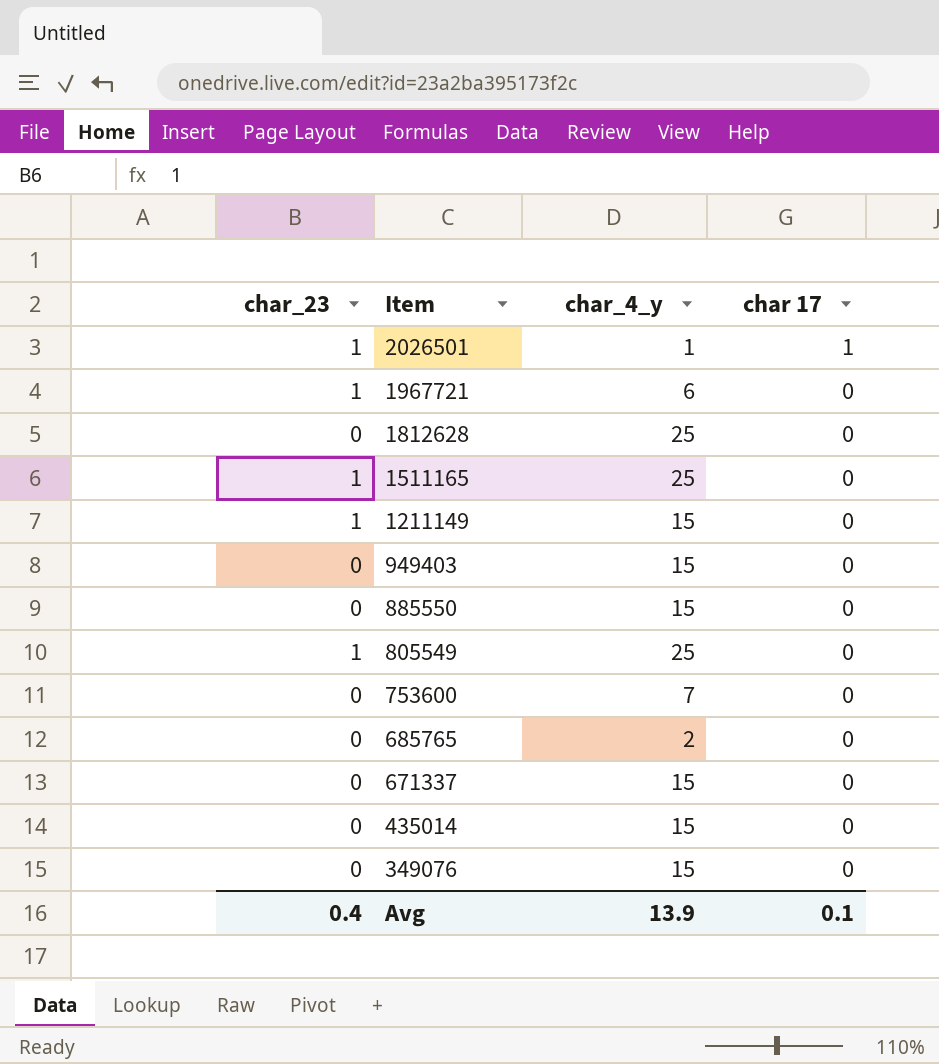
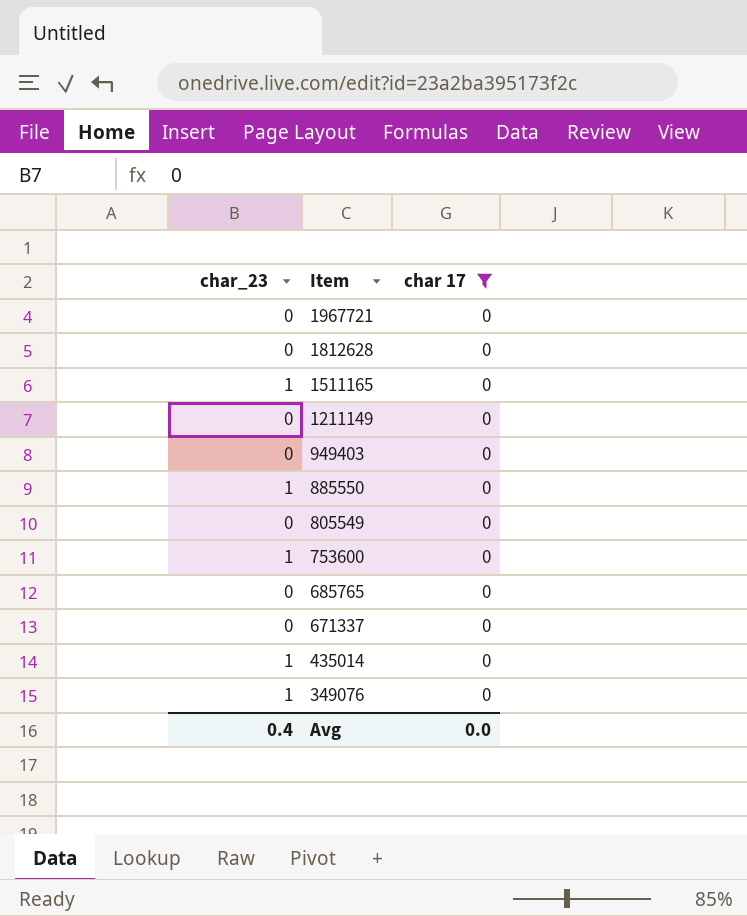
filter: none -> char 17 = 0
column char_4_y | position: 3 -> none
1967721 | char_23: 1 -> 0
1211149 | char_23: 1 -> 0
885550 | char_23: 0 -> 1
805549 | char_23: 1 -> 0
753600 | char_23: 0 -> 1
435014 | char_23: 0 -> 1
349076 | char_23: 0 -> 1
Avg | char 17: 0.1 -> 0.0

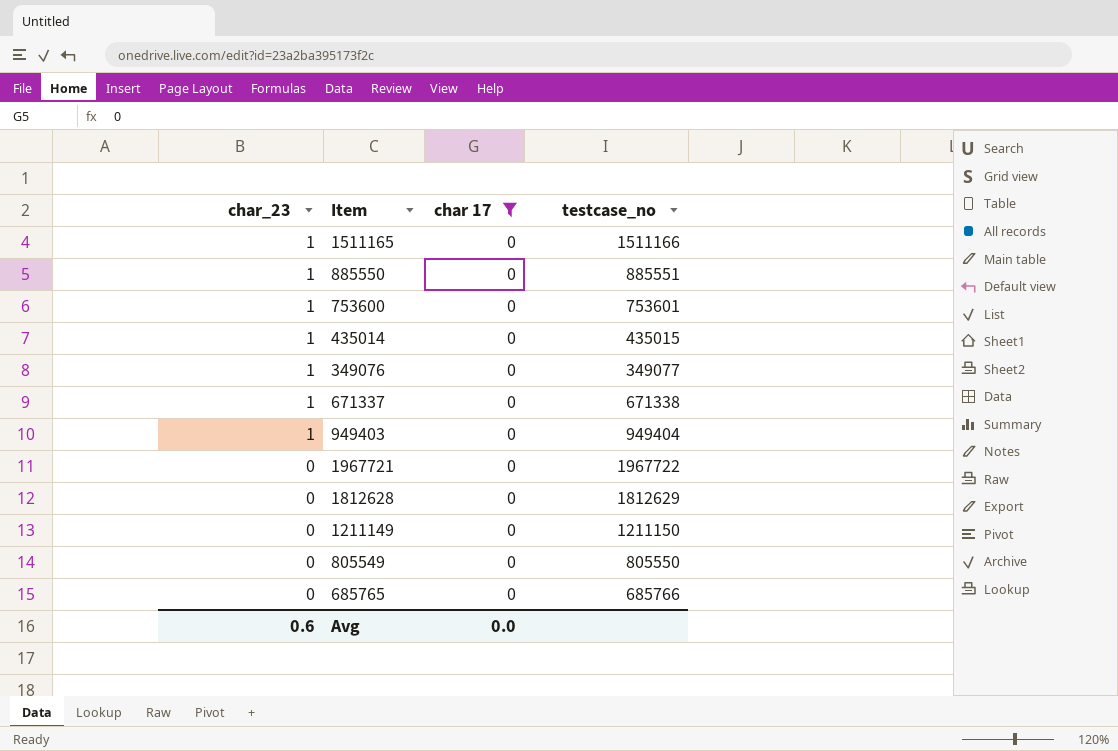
row order: Item descending -> char_23 descending
column testcase_no | position: none -> 4
671337 | char_23: 0 -> 1
949403 | char_23: 0 -> 1
Avg | char_23: 0.4 -> 0.6

